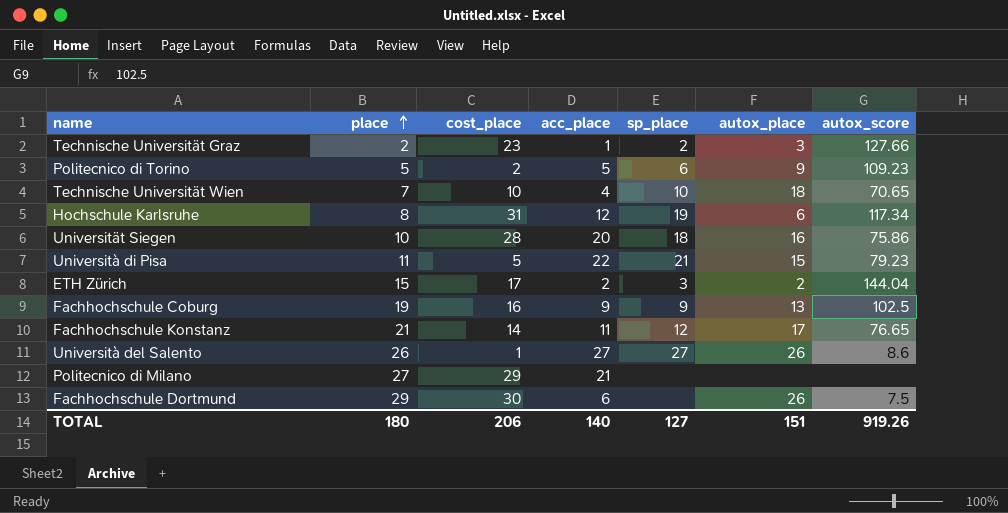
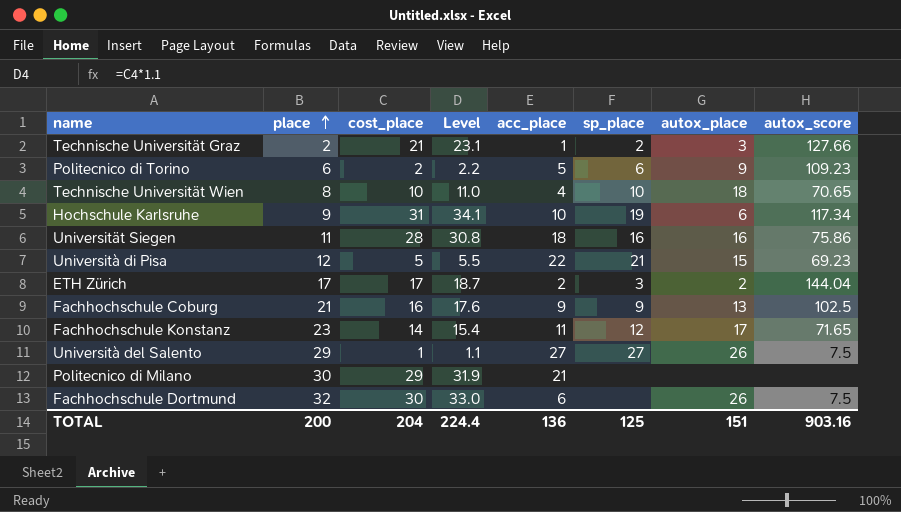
column Level | formula: none -> [cost_place] * 1.1
Technische Universität Graz | cost_place: 23 -> 21
Politecnico di Torino | place: 5 -> 6
Technische Universität Wien | place: 7 -> 8
Hochschule Karlsruhe | place: 8 -> 9
Hochschule Karlsruhe | acc_place: 12 -> 10
Universität Siegen | place: 10 -> 11
Universität Siegen | acc_place: 20 -> 18
Universität Siegen | sp_place: 18 -> 16
Università di Pisa | place: 11 -> 12
Università di Pisa | autox_score: 79.23 -> 69.23
ETH Zürich | place: 15 -> 17
Fachhochschule Coburg | place: 19 -> 21
Fachhochschule Konstanz | place: 21 -> 23
Fachhochschule Konstanz | autox_score: 76.65 -> 71.65
Università del Salento | place: 26 -> 29
Università del Salento | autox_score: 8.6 -> 7.5
Politecnico di Milano | place: 27 -> 30
Fachhochschule Dortmund | place: 29 -> 32
TOTAL | place: 180 -> 200
TOTAL | cost_place: 206 -> 204
TOTAL | acc_place: 140 -> 136
TOTAL | sp_place: 127 -> 125
TOTAL | autox_score: 919.26 -> 903.16

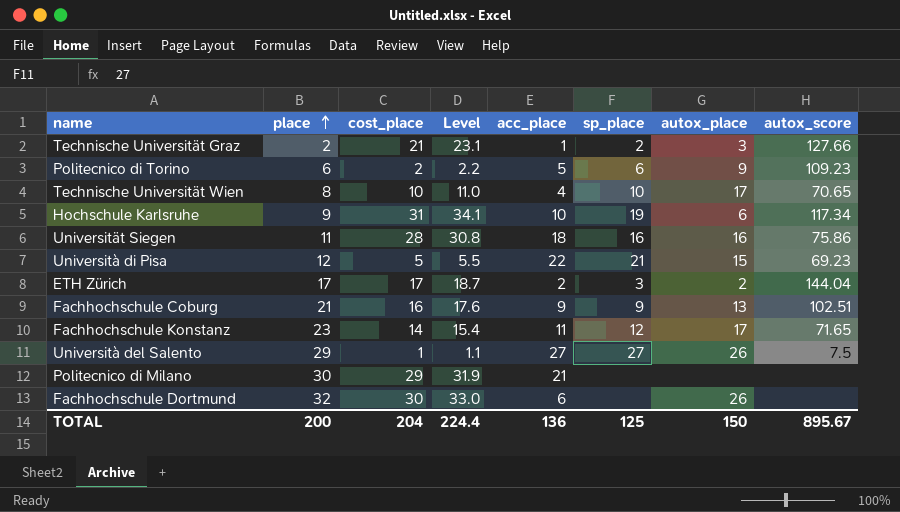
Technische Universität Wien | autox_place: 18 -> 17
Fachhochschule Coburg | autox_score: 102.5 -> 102.51
Fachhochschule Dortmund | autox_score: 7.5 -> none
TOTAL | autox_place: 151 -> 150
TOTAL | autox_score: 903.16 -> 895.67

